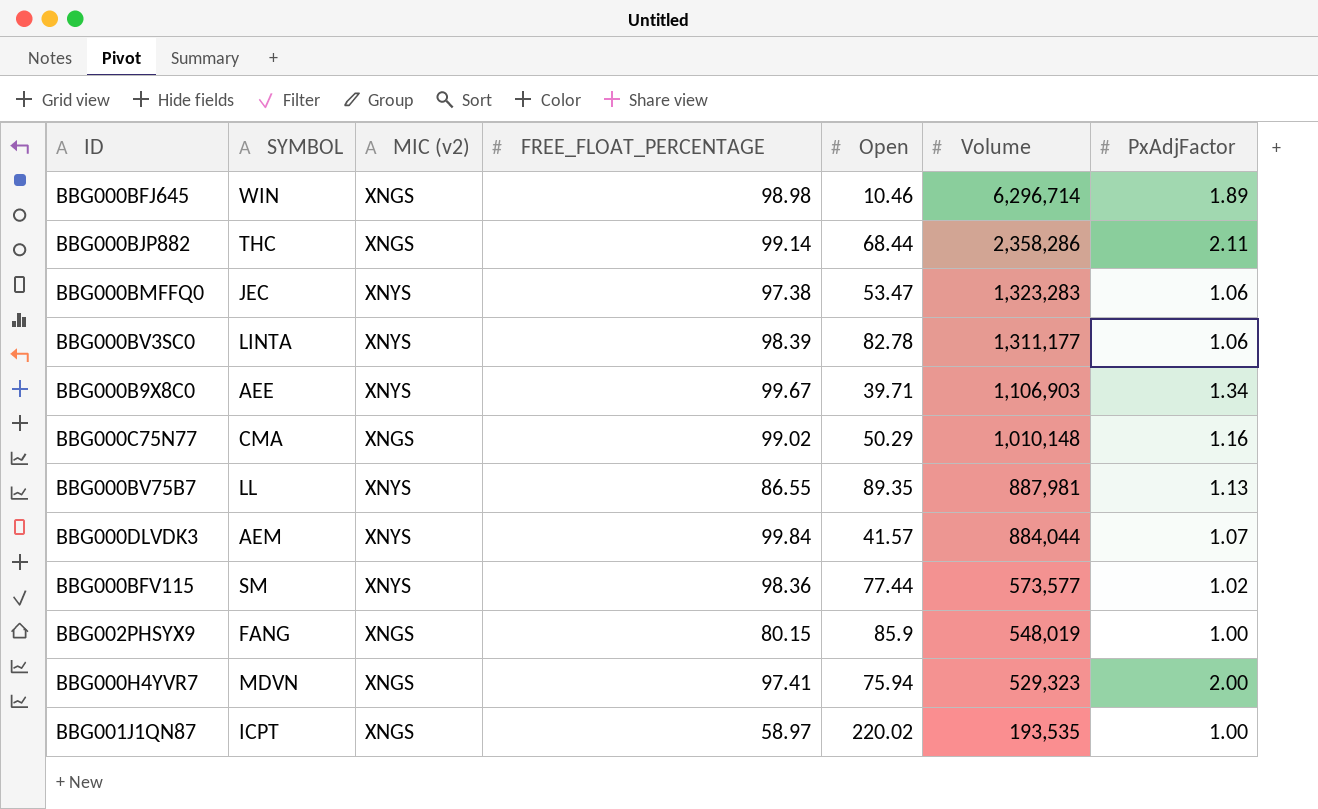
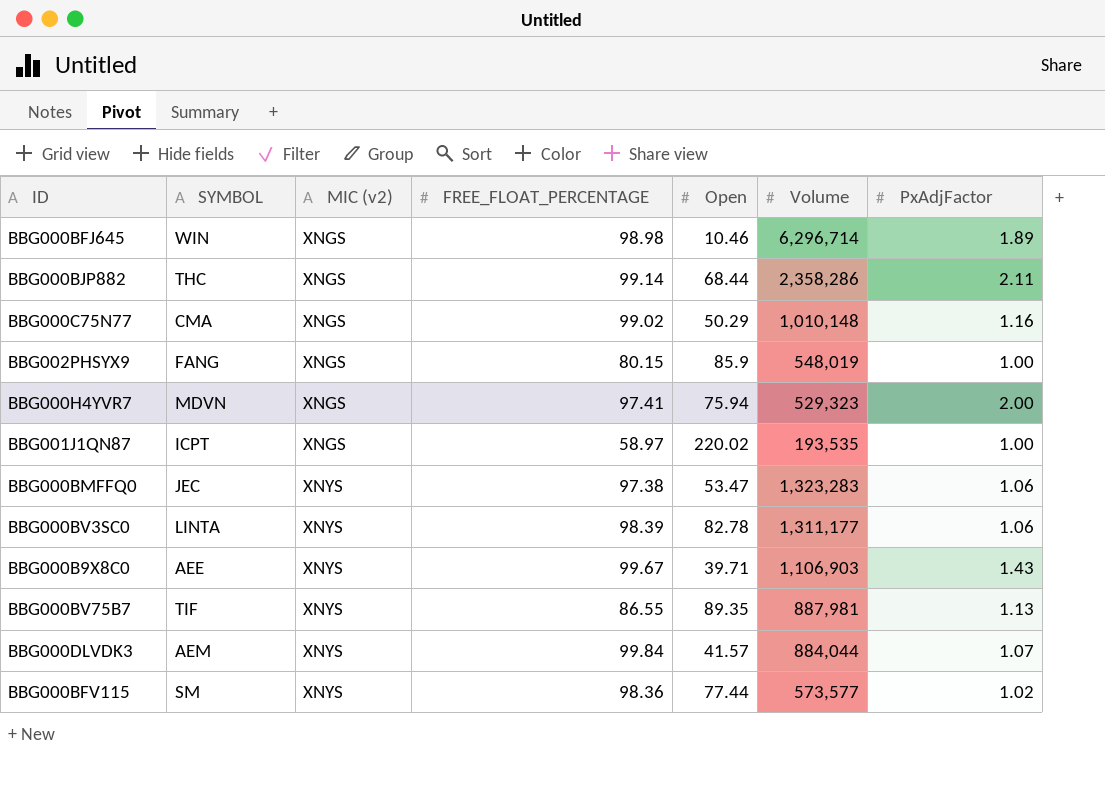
row order: Volume descending -> MIC (v2) ascending
BBG000B9X8C0 | PxAdjFactor: 1.34 -> 1.43
BBG000BV75B7 | SYMBOL: LL -> TIF

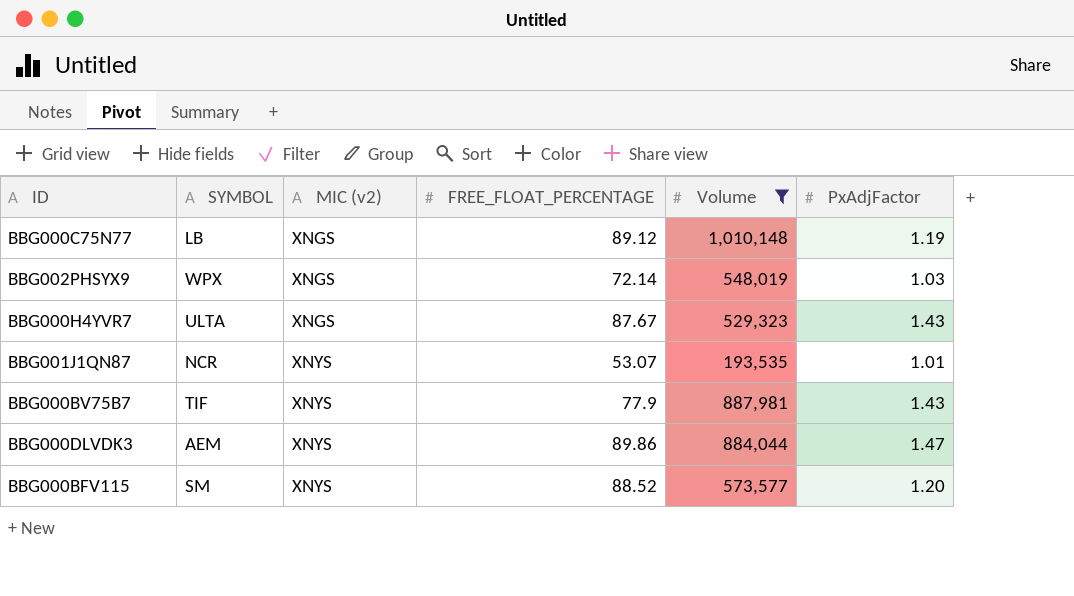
filter: none -> Volume <= 1,010,148
column Open | position: 5 -> none
BBG000C75N77 | SYMBOL: CMA -> LB
BBG000C75N77 | FREE_FLOAT_PERCENTAGE: 99.02 -> 89.12
BBG000C75N77 | PxAdjFactor: 1.16 -> 1.19
BBG002PHSYX9 | SYMBOL: FANG -> WPX
BBG002PHSYX9 | FREE_FLOAT_PERCENTAGE: 80.15 -> 72.14
BBG002PHSYX9 | PxAdjFactor: 1.00 -> 1.03
BBG000H4YVR7 | SYMBOL: MDVN -> ULTA
BBG000H4YVR7 | FREE_FLOAT_PERCENTAGE: 97.41 -> 87.67
BBG000H4YVR7 | PxAdjFactor: 2.00 -> 1.43
BBG001J1QN87 | SYMBOL: ICPT -> NCR
BBG001J1QN87 | MIC (v2): XNGS -> XNYS
BBG001J1QN87 | FREE_FLOAT_PERCENTAGE: 58.97 -> 53.07
BBG001J1QN87 | PxAdjFactor: 1.00 -> 1.01
BBG000BV75B7 | FREE_FLOAT_PERCENTAGE: 86.55 -> 77.9
BBG000BV75B7 | PxAdjFactor: 1.13 -> 1.43
BBG000DLVDK3 | FREE_FLOAT_PERCENTAGE: 99.84 -> 89.86
BBG000DLVDK3 | PxAdjFactor: 1.07 -> 1.47
BBG000BFV115 | FREE_FLOAT_PERCENTAGE: 98.36 -> 88.52
BBG000BFV115 | PxAdjFactor: 1.02 -> 1.20

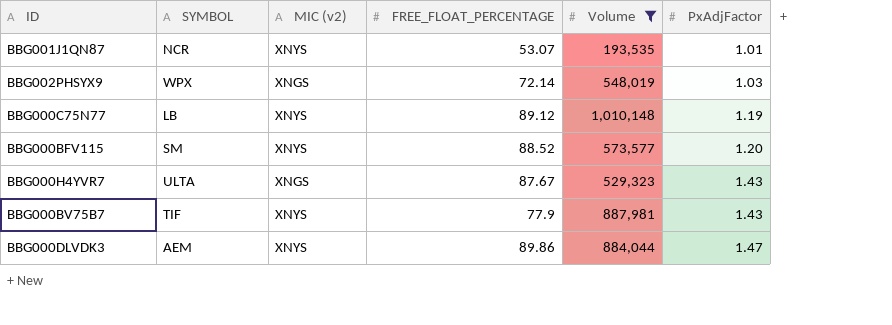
row order: MIC (v2) ascending -> PxAdjFactor ascending
BBG000C75N77 | MIC (v2): XNGS -> XNYS

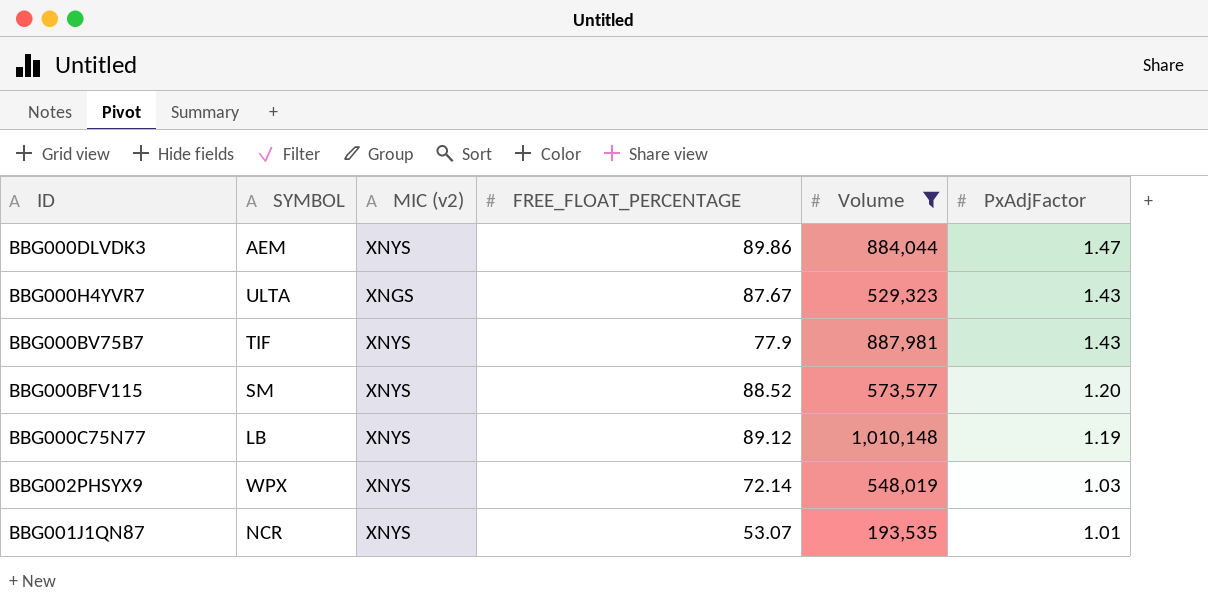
row order: PxAdjFactor ascending -> PxAdjFactor descending
BBG002PHSYX9 | MIC (v2): XNGS -> XNYS

